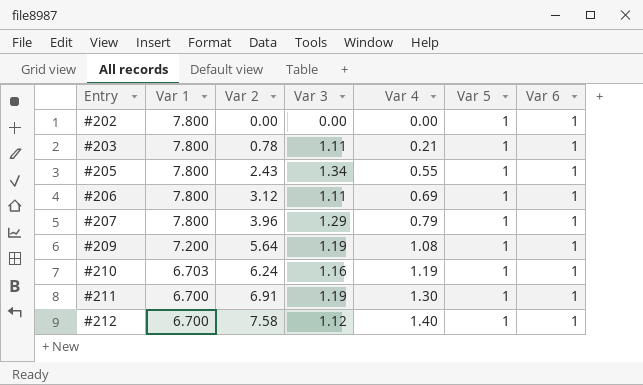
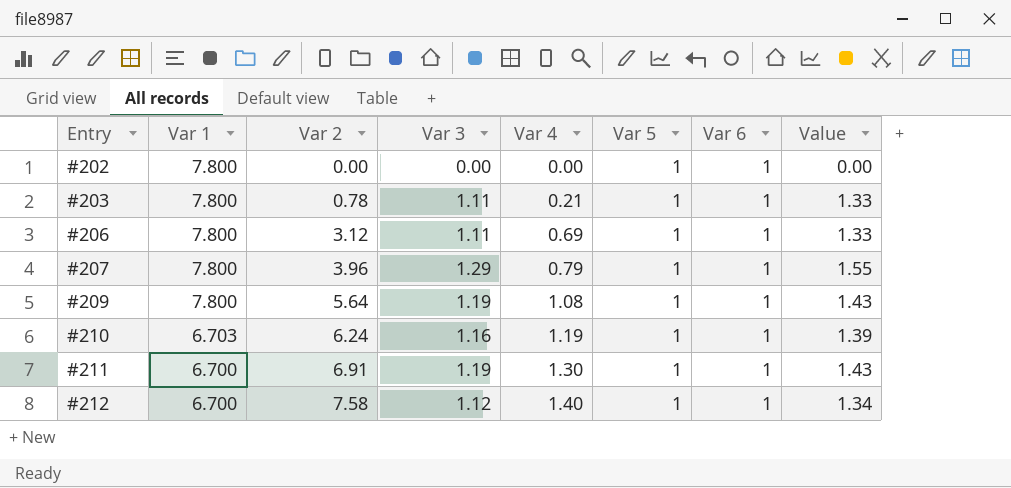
column Value | formula: none -> [Var 3] * 1.2
row #205: 7.800 | 2.43 | 1.34 | 0.55 | 1 | 1 -> none
#209 | Var 1: 7.200 -> 7.800

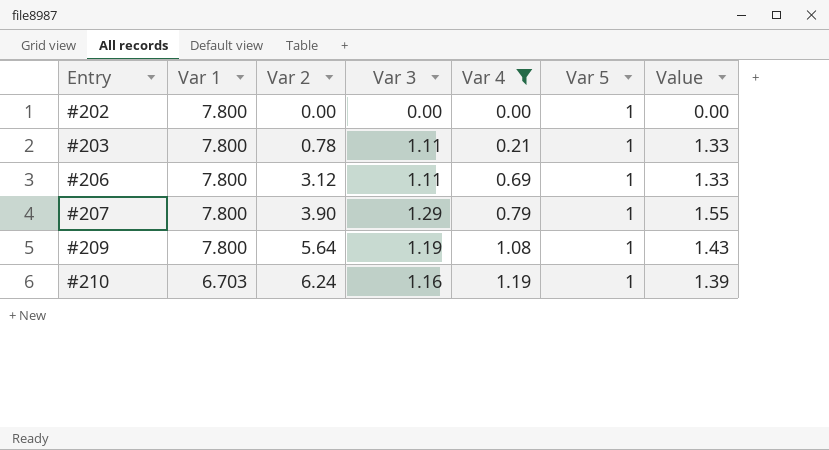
filter: none -> Var 4 <= 1.19
column Var 6 | position: 7 -> none
#207 | Var 2: 3.96 -> 3.90

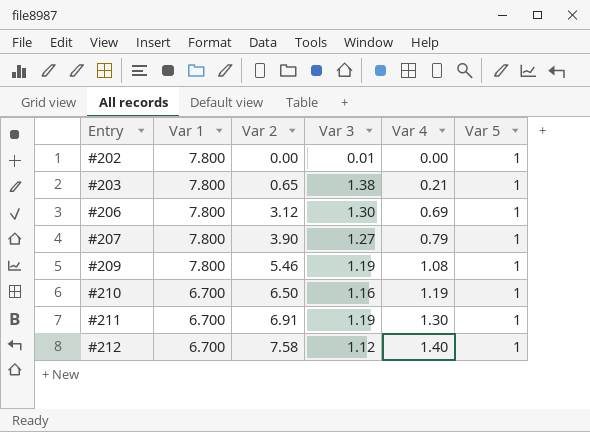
filter: Var 4 <= 1.19 -> none
column Value | formula: [Var 3] * 1.2 -> none
#202 | Var 3: 0.00 -> 0.01
#203 | Var 2: 0.78 -> 0.65
#203 | Var 3: 1.11 -> 1.38
#206 | Var 3: 1.11 -> 1.30
#207 | Var 3: 1.29 -> 1.27
#209 | Var 2: 5.64 -> 5.46
#210 | Var 1: 6.703 -> 6.700
#210 | Var 2: 6.24 -> 6.50

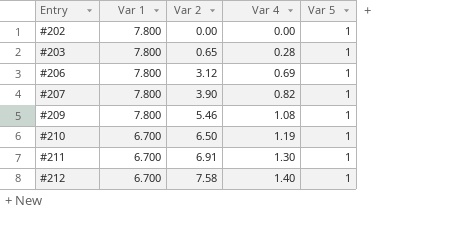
column Var 3 | position: 4 -> none
#203 | Var 4: 0.21 -> 0.28
#207 | Var 4: 0.79 -> 0.82

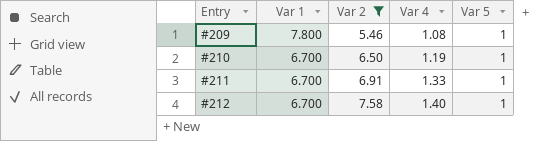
filter: none -> Var 2 >= 5.46
#211 | Var 4: 1.30 -> 1.33

